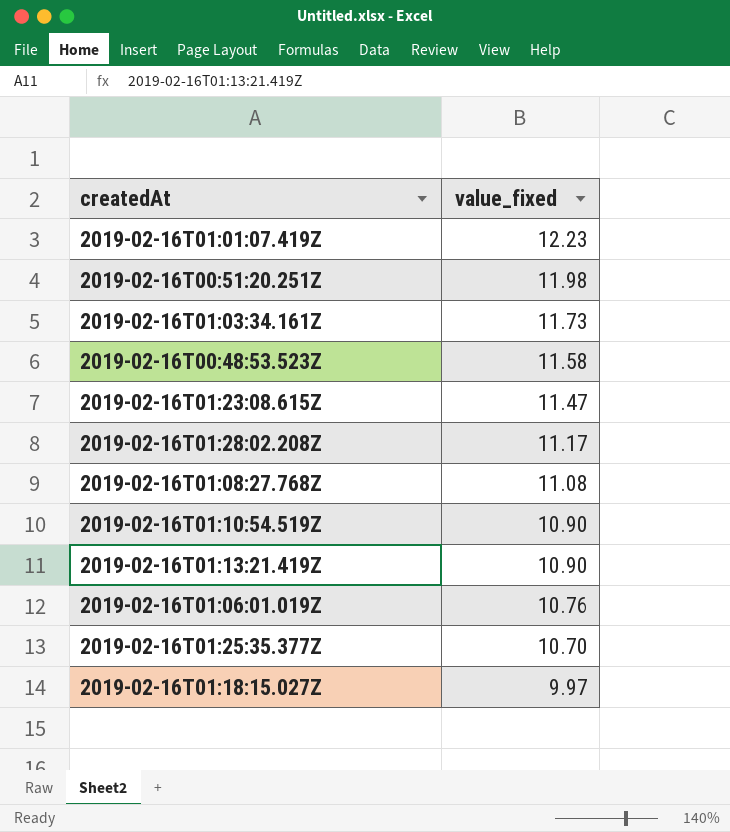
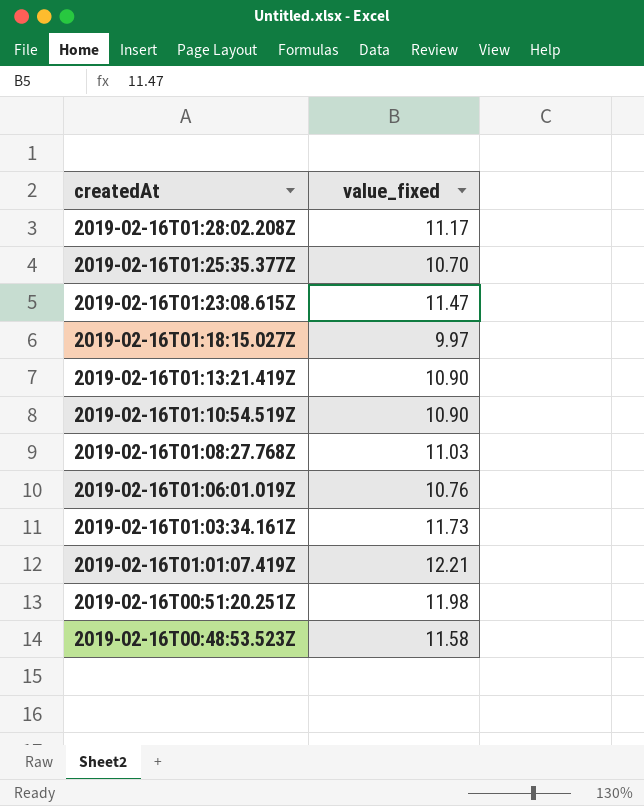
row order: value_fixed descending -> createdAt descending
2019-02-16T01:08:27.768Z | value_fixed: 11.08 -> 11.03
2019-02-16T01:01:07.419Z | value_fixed: 12.23 -> 12.21

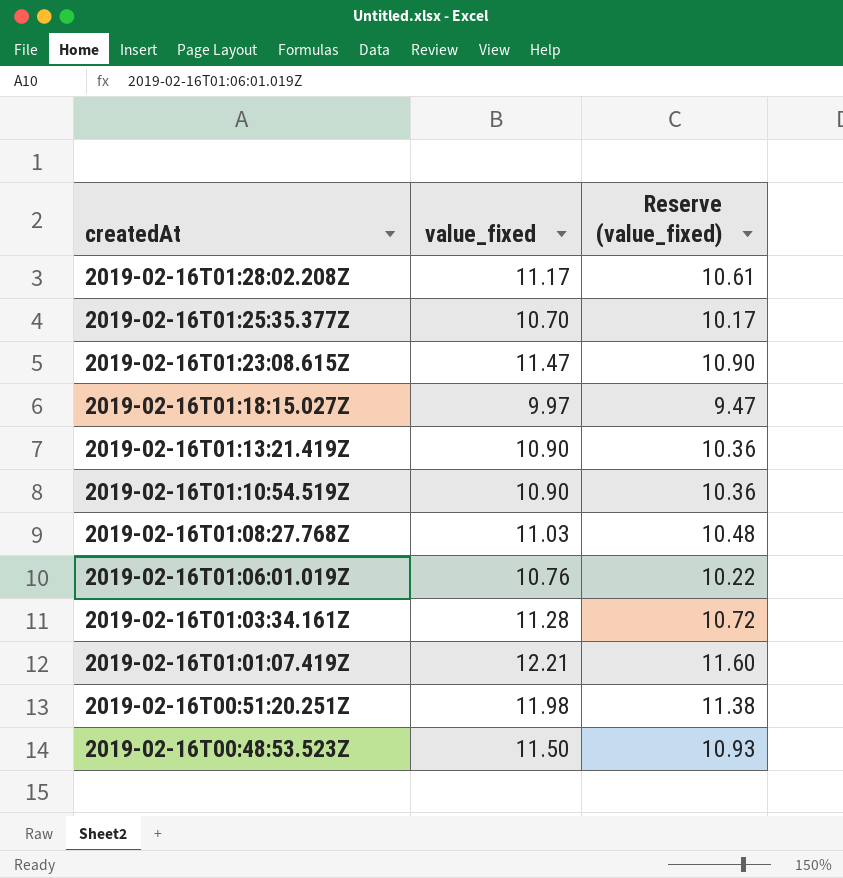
column Reserve (value_fixed) | formula: none -> [value_fixed] * 0.95
2019-02-16T01:03:34.161Z | value_fixed: 11.73 -> 11.28
2019-02-16T00:48:53.523Z | value_fixed: 11.58 -> 11.50

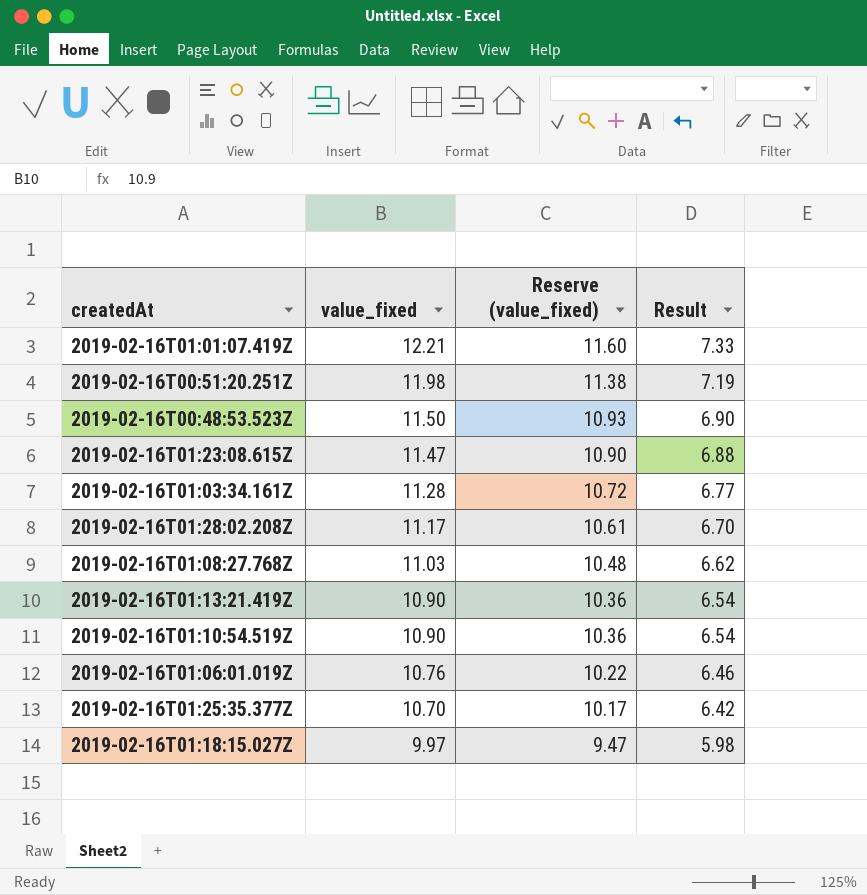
row order: createdAt descending -> value_fixed descending
column Result | formula: none -> [value_fixed] * 0.6

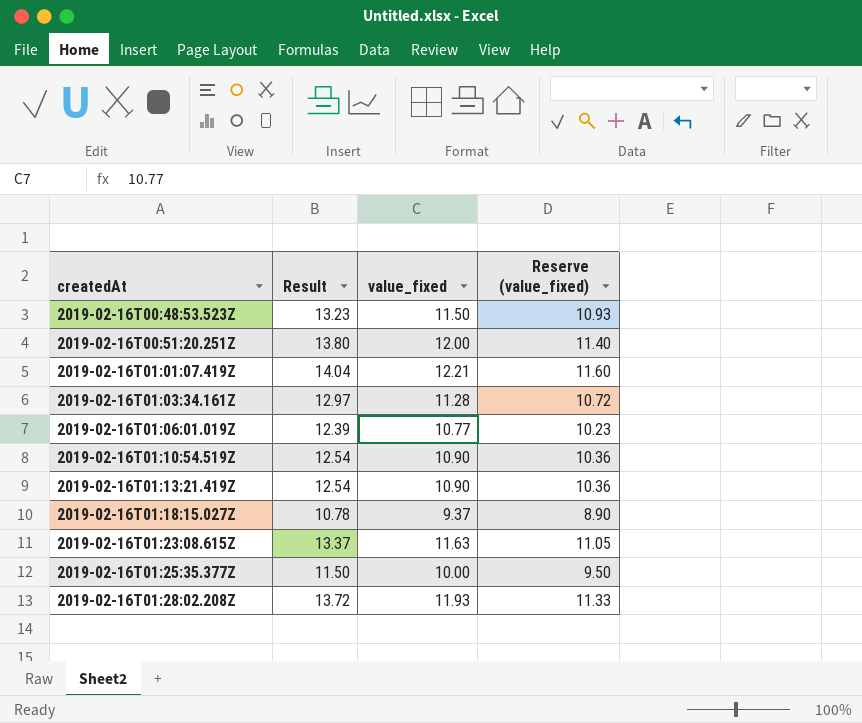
row order: value_fixed descending -> createdAt ascending
column Result | formula: [value_fixed] * 0.6 -> [value_fixed] * 1.15
column Result | position: 4 -> 2
row 2019-02-16T01:08:27.768Z: 11.03 | 10.48 | 6.62 -> none
2019-02-16T00:51:20.251Z | value_fixed: 11.98 -> 12.00
2019-02-16T00:51:20.251Z | Reserve (value_fixed): 11.38 -> 11.40
2019-02-16T01:06:01.019Z | value_fixed: 10.76 -> 10.77
2019-02-16T01:06:01.019Z | Reserve (value_fixed): 10.22 -> 10.23
2019-02-16T01:18:15.027Z | value_fixed: 9.97 -> 9.37
2019-02-16T01:18:15.027Z | Reserve (value_fixed): 9.47 -> 8.90
2019-02-16T01:23:08.615Z | value_fixed: 11.47 -> 11.63
2019-02-16T01:23:08.615Z | Reserve (value_fixed): 10.90 -> 11.05
2019-02-16T01:25:35.377Z | value_fixed: 10.70 -> 10.00
2019-02-16T01:25:35.377Z | Reserve (value_fixed): 10.17 -> 9.50
2019-02-16T01:28:02.208Z | value_fixed: 11.17 -> 11.93
2019-02-16T01:28:02.208Z | Reserve (value_fixed): 10.61 -> 11.33

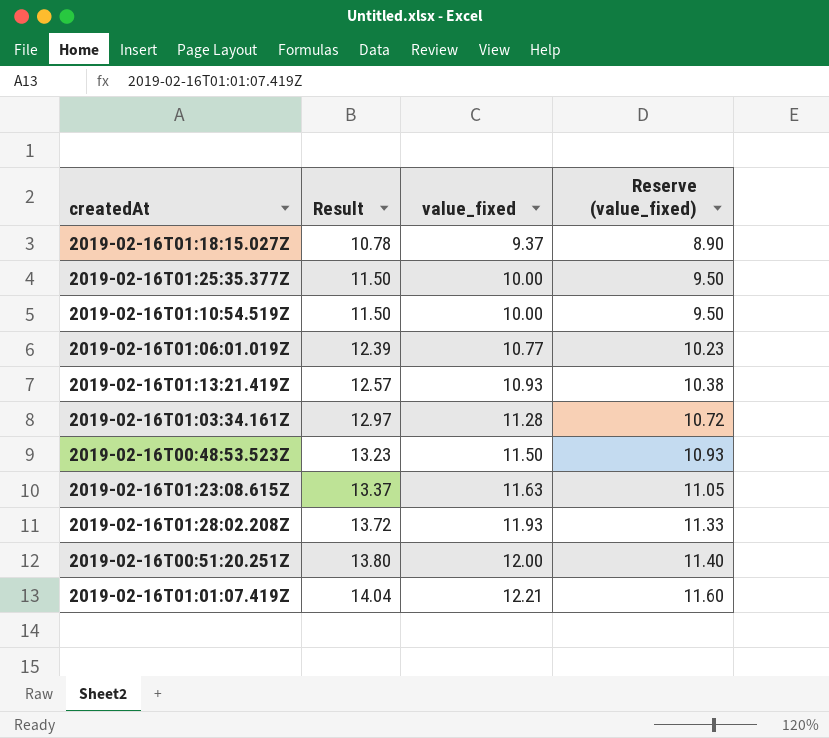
row order: createdAt ascending -> Result ascending
2019-02-16T01:10:54.519Z | Result: 12.54 -> 11.50
2019-02-16T01:10:54.519Z | value_fixed: 10.90 -> 10.00
2019-02-16T01:10:54.519Z | Reserve (value_fixed): 10.36 -> 9.50
2019-02-16T01:13:21.419Z | Result: 12.54 -> 12.57
2019-02-16T01:13:21.419Z | value_fixed: 10.90 -> 10.93
2019-02-16T01:13:21.419Z | Reserve (value_fixed): 10.36 -> 10.38

